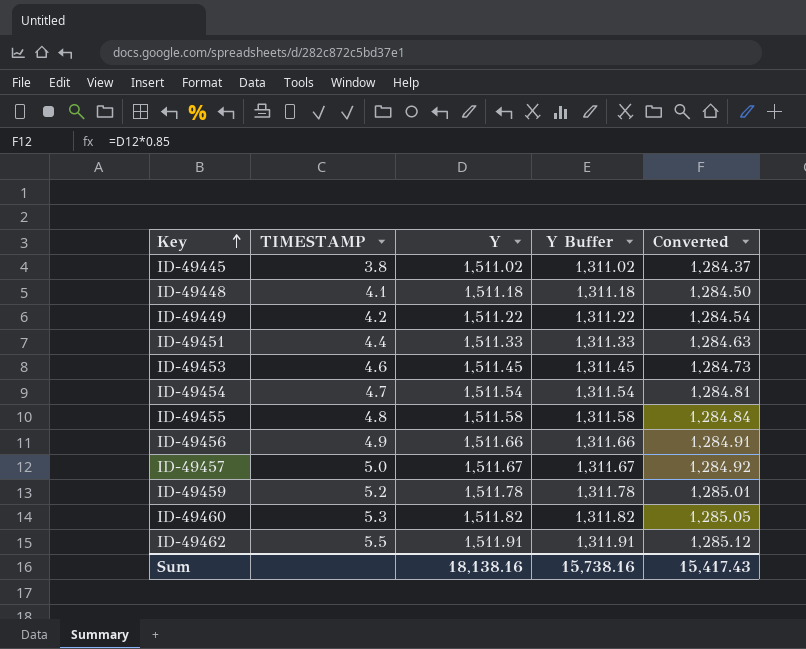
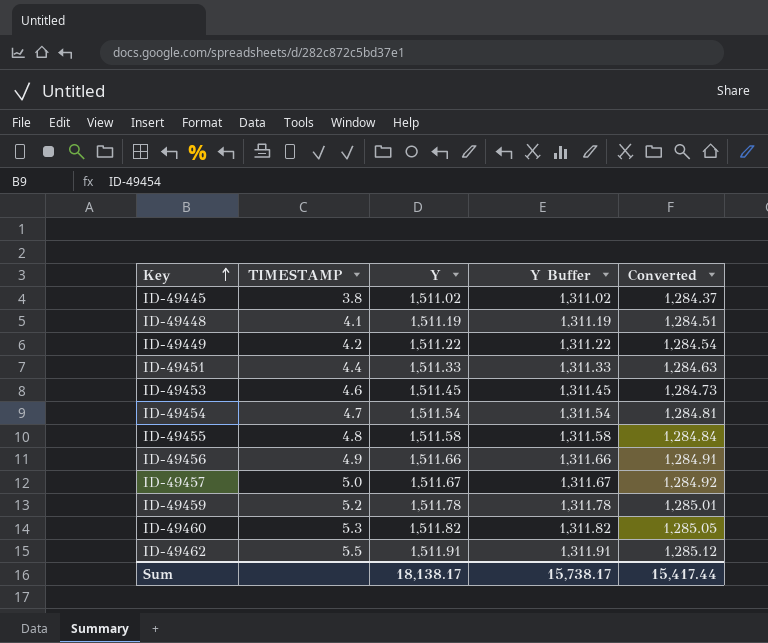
ID-49448 | Y: 1,511.18 -> 1,511.19
ID-49448 | Y Buffer: 1,311.18 -> 1,311.19
ID-49448 | Converted: 1,284.50 -> 1,284.51
Sum | Y: 18,138.16 -> 18,138.17
Sum | Y Buffer: 15,738.16 -> 15,738.17
Sum | Converted: 15,417.43 -> 15,417.44

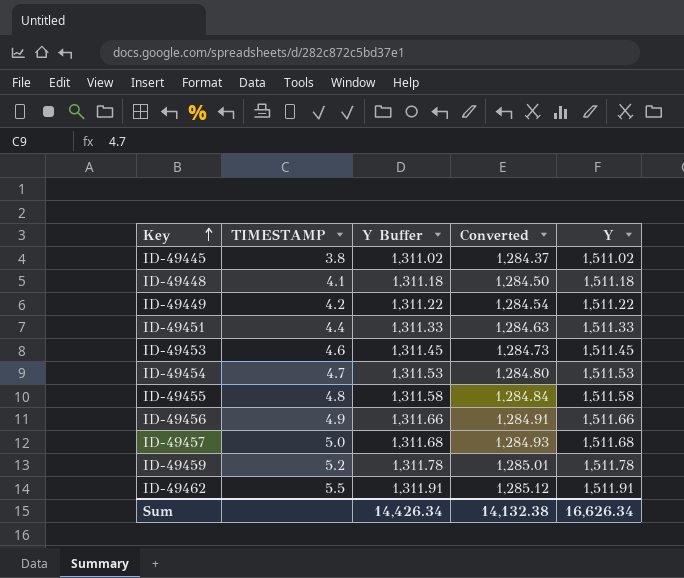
column Y | position: 3 -> 5
row ID-49460: 5.3 | 1,511.82 | 1,311.82 | 1,285.05 -> none
ID-49448 | Y Buffer: 1,311.19 -> 1,311.18
ID-49448 | Converted: 1,284.51 -> 1,284.50
ID-49448 | Y: 1,511.19 -> 1,511.18
ID-49454 | Y Buffer: 1,311.54 -> 1,311.53
ID-49454 | Converted: 1,284.81 -> 1,284.80
ID-49454 | Y: 1,511.54 -> 1,511.53
ID-49457 | Y Buffer: 1,311.67 -> 1,311.68
ID-49457 | Converted: 1,284.92 -> 1,284.93
ID-49457 | Y: 1,511.67 -> 1,511.68
Sum | Y Buffer: 15,738.17 -> 14,426.34
Sum | Converted: 15,417.44 -> 14,132.38
Sum | Y: 18,138.17 -> 16,626.34

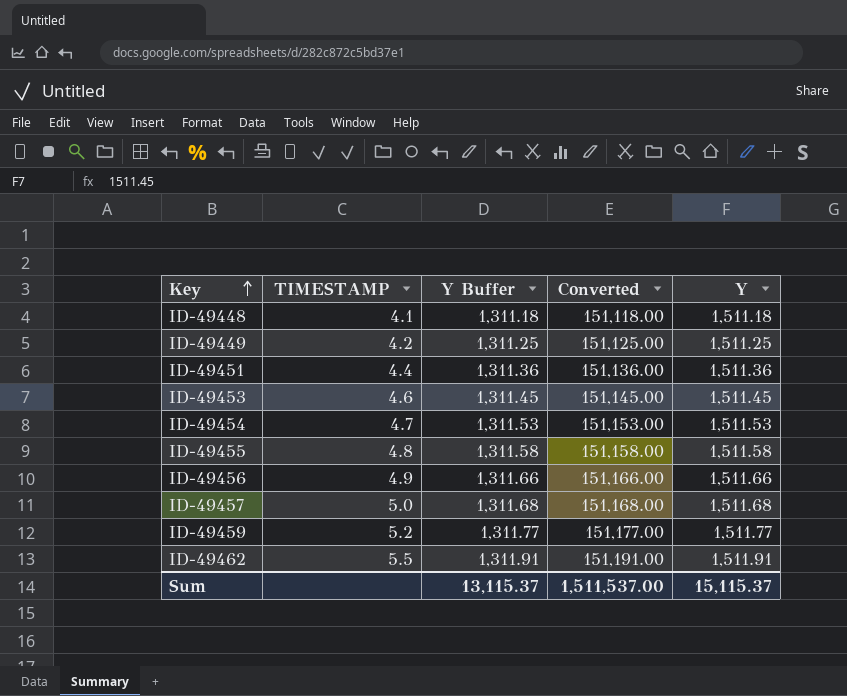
column Converted | formula: [Y] * 0.85 -> [Y] * 100
row ID-49445: 3.8 | 1,311.02 | 1,284.37 | 1,511.02 -> none
ID-49449 | Y Buffer: 1,311.22 -> 1,311.25
ID-49449 | Y: 1,511.22 -> 1,511.25
ID-49451 | Y Buffer: 1,311.33 -> 1,311.36
ID-49451 | Y: 1,511.33 -> 1,511.36
ID-49459 | Y Buffer: 1,311.78 -> 1,311.77
ID-49459 | Y: 1,511.78 -> 1,511.77
Sum | Y Buffer: 14,426.34 -> 13,115.37
Sum | Converted: 14,132.38 -> 1,511,537.00
Sum | Y: 16,626.34 -> 15,115.37

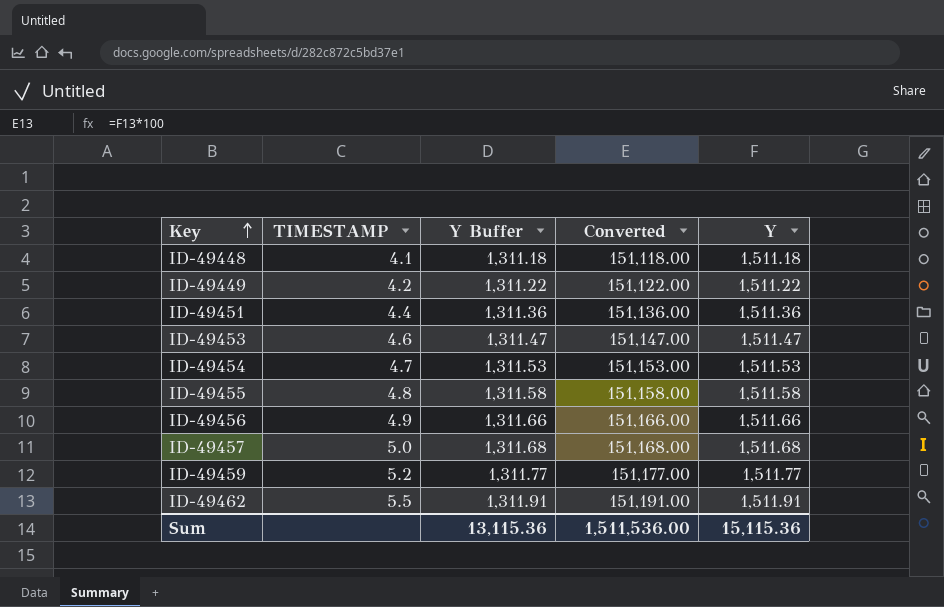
ID-49449 | Y Buffer: 1,311.25 -> 1,311.22
ID-49449 | Converted: 151,125.00 -> 151,122.00
ID-49449 | Y: 1,511.25 -> 1,511.22
ID-49453 | Y Buffer: 1,311.45 -> 1,311.47
ID-49453 | Converted: 151,145.00 -> 151,147.00
ID-49453 | Y: 1,511.45 -> 1,511.47
Sum | Y Buffer: 13,115.37 -> 13,115.36
Sum | Converted: 1,511,537.00 -> 1,511,536.00
Sum | Y: 15,115.37 -> 15,115.36

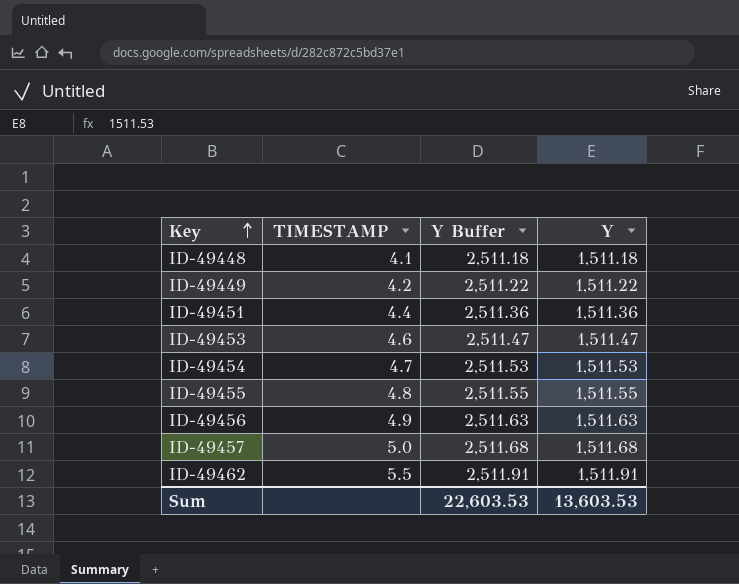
column Converted | formula: [Y] * 100 -> none
column Y Buffer | formula: [Y] - 200 -> [Y] + 1000
row ID-49459: 5.2 | 1,311.77 | 151,177.00 | 1,511.77 -> none
ID-49455 | Y: 1,511.58 -> 1,511.55
ID-49456 | Y: 1,511.66 -> 1,511.63
Sum | Y Buffer: 13,115.36 -> 22,603.53
Sum | Y: 15,115.36 -> 13,603.53

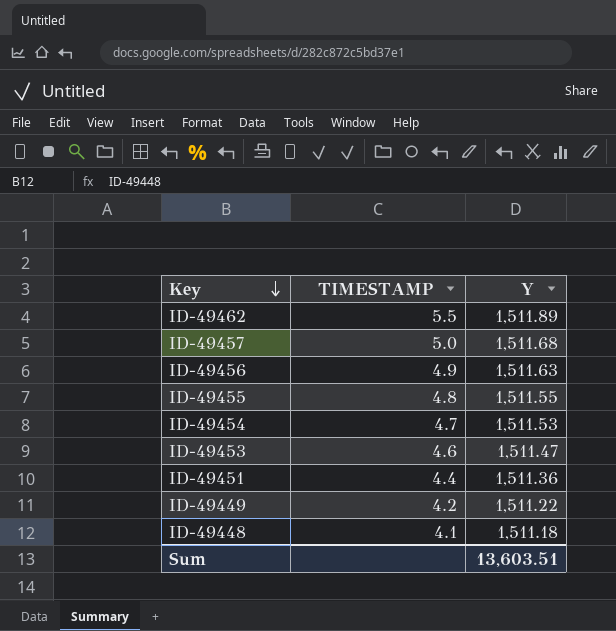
row order: Key ascending -> Key descending
column Y Buffer | formula: [Y] + 1000 -> none
ID-49462 | Y: 1,511.91 -> 1,511.89
Sum | Y: 13,603.53 -> 13,603.51

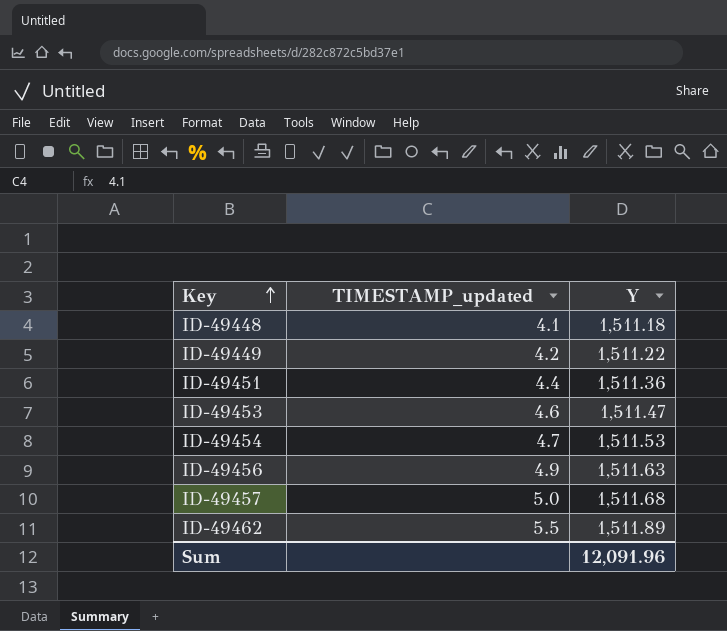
row order: Key descending -> Key ascending
column name: TIMESTAMP -> TIMESTAMP_updated
row ID-49455: 4.8 | 1,511.55 -> none
Sum | Y: 13,603.51 -> 12,091.96

